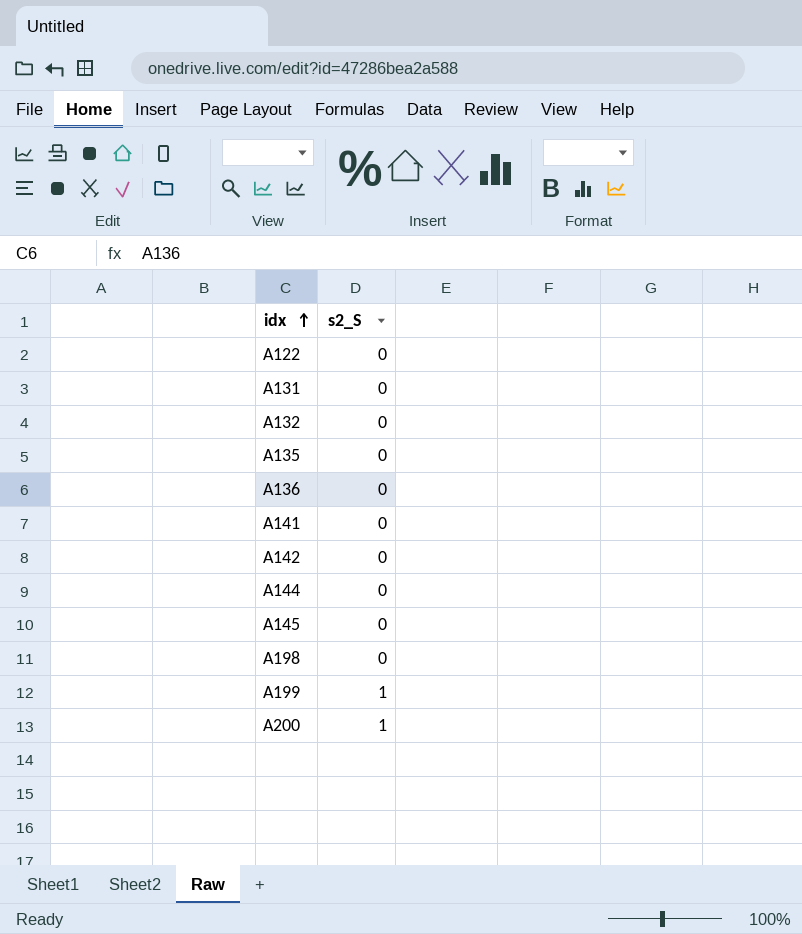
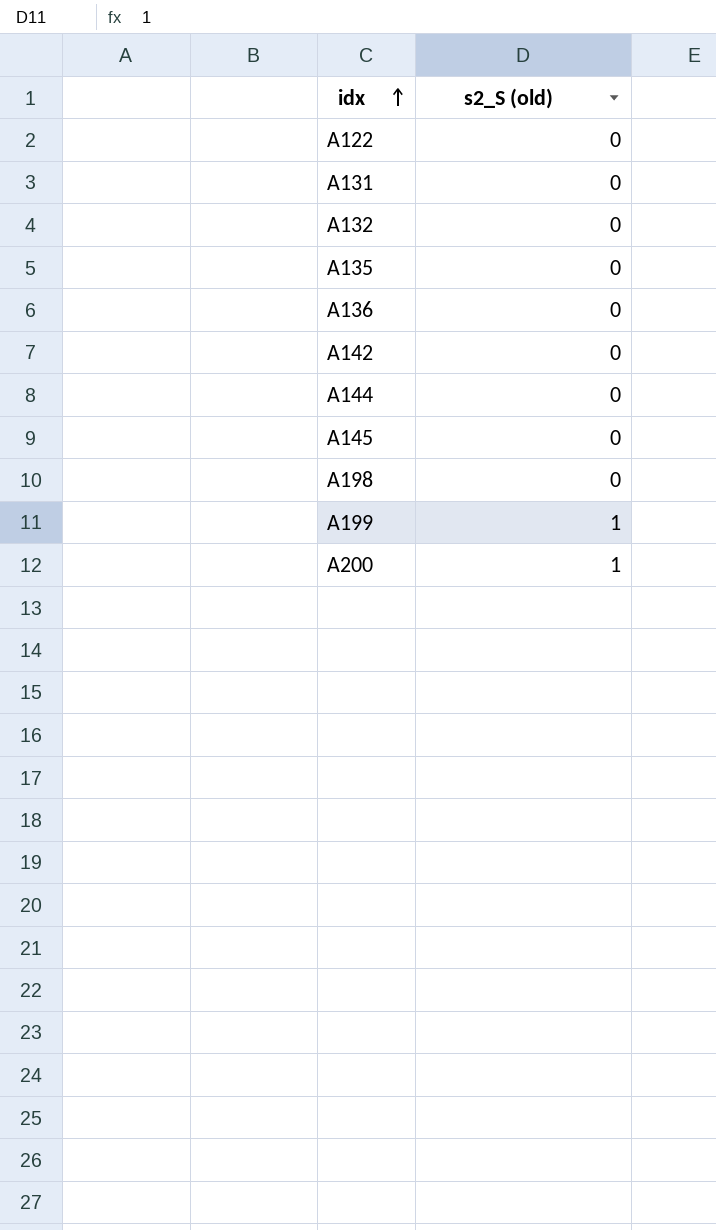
column name: s2_S -> s2_S (old)
row A141: 0 -> none

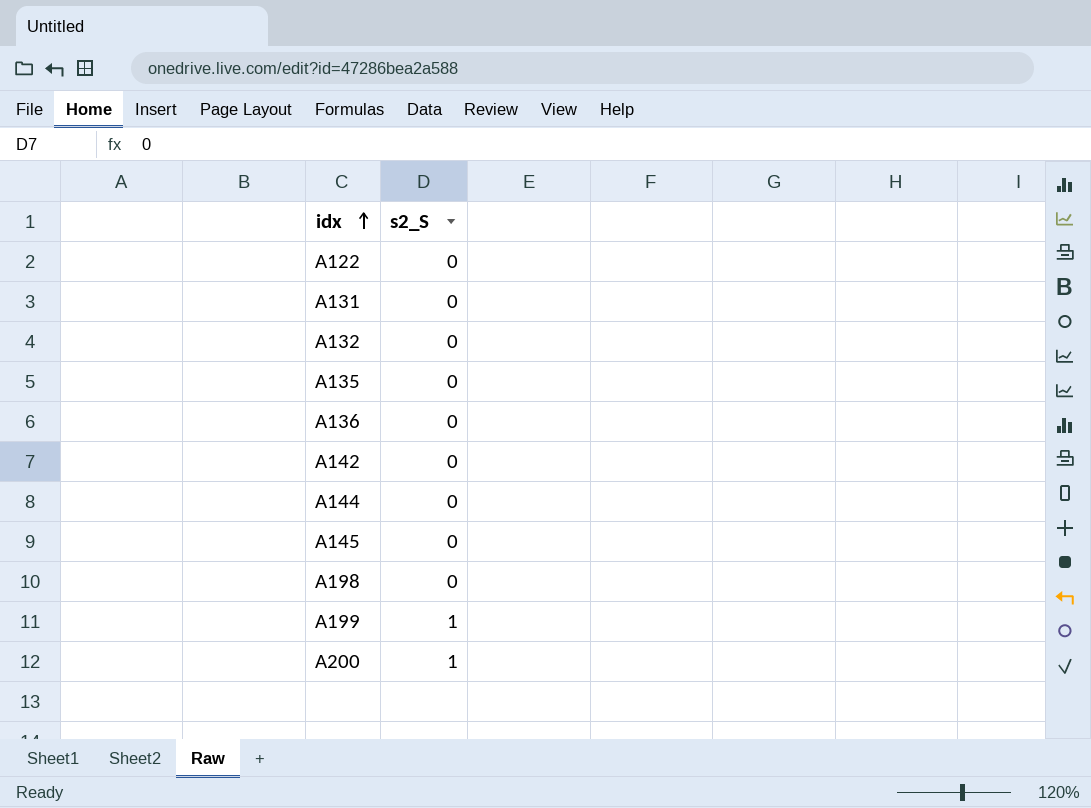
column name: s2_S (old) -> s2_S

